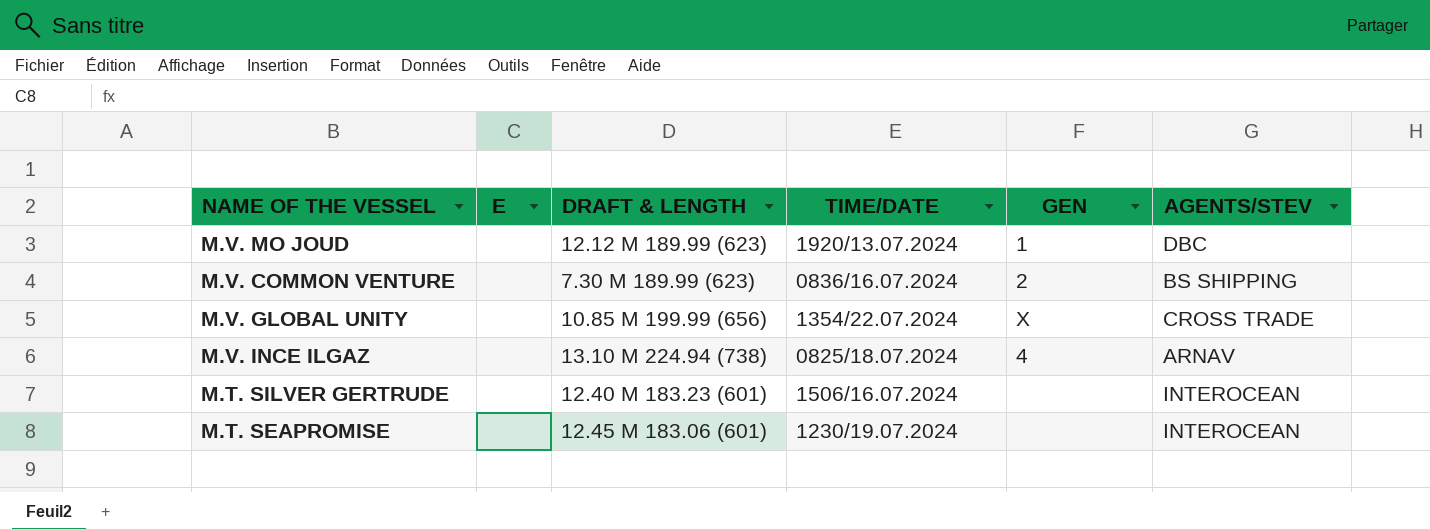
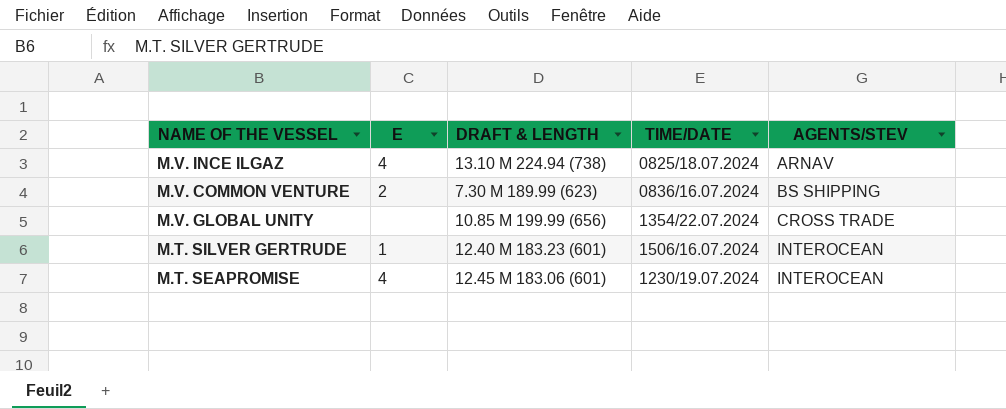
row order: none -> AGENTS/STEV ascending
column GEN | position: 5 -> none
row M.V. MO JOUD: none | 12.12 M 189.99 (623) | 1920/13.07.2024 | 1 | DBC -> none
M.V. INCE ILGAZ | E: none -> 4
M.V. COMMON VENTURE | E: none -> 2
M.T. SILVER GERTRUDE | E: none -> 1
M.T. SEAPROMISE | E: none -> 4

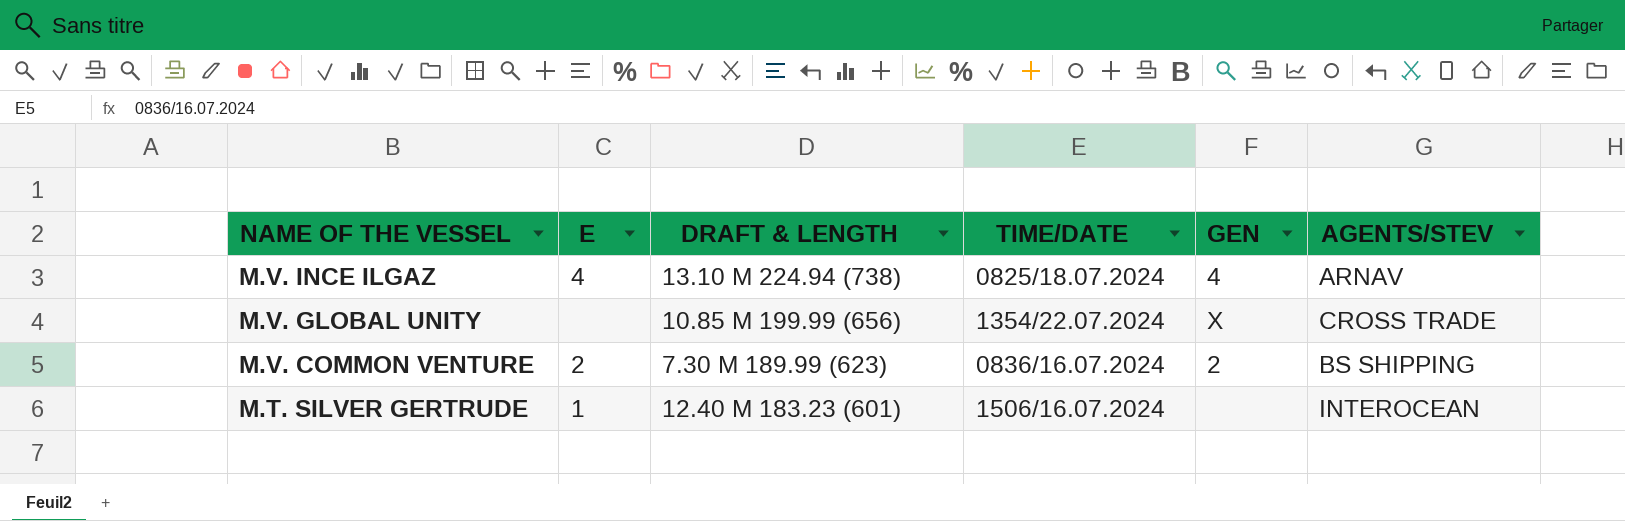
row order: AGENTS/STEV ascending -> NAME OF THE VESSEL descending
column GEN | position: none -> 5
row M.T. SEAPROMISE: 4 | 12.45 M 183.06 (601) | 1230/19.07.2024 | INTEROCEAN -> none

